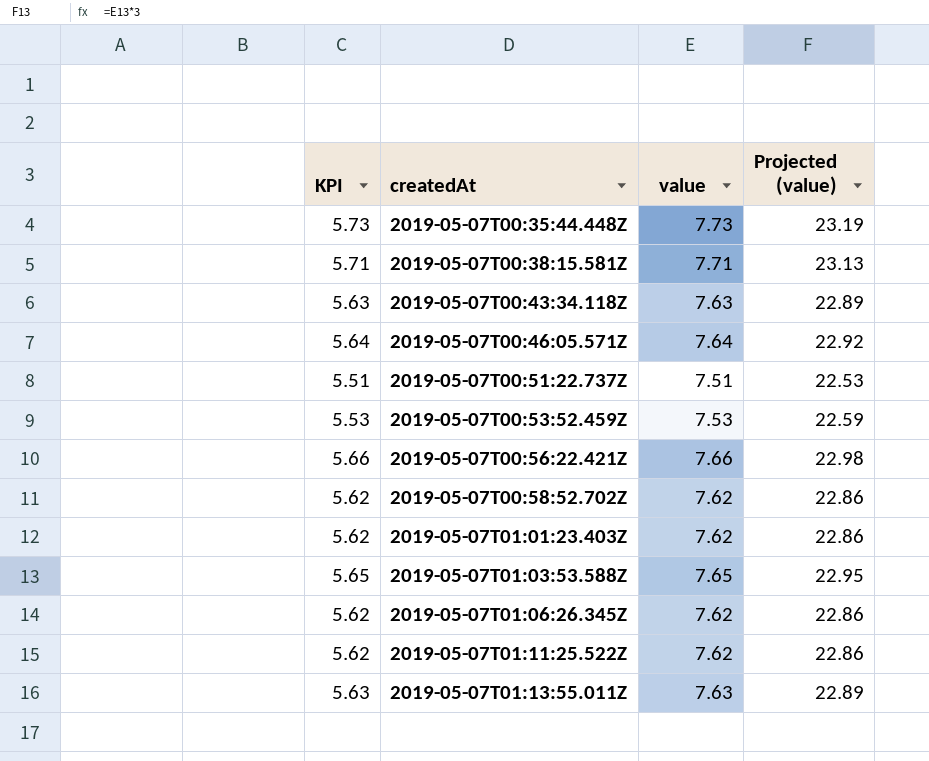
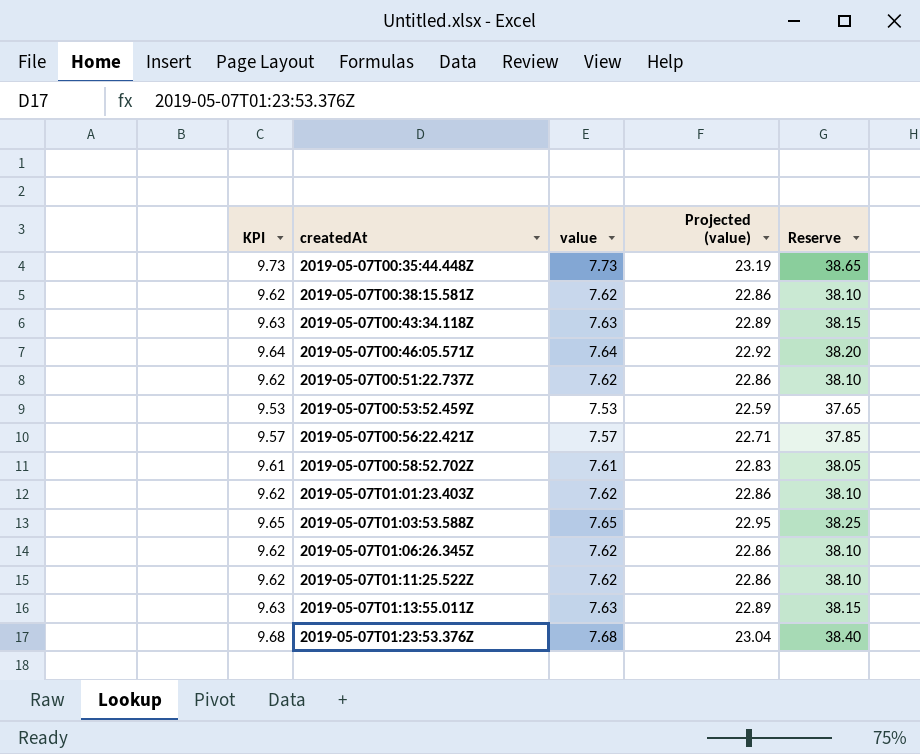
column KPI | formula: [value] - 2 -> [value] + 2
column Reserve | formula: none -> [value] * 5
2019-05-07T00:38:15.581Z | value: 7.71 -> 7.62
2019-05-07T00:38:15.581Z | Projected (value): 23.13 -> 22.86
2019-05-07T00:51:22.737Z | value: 7.51 -> 7.62
2019-05-07T00:51:22.737Z | Projected (value): 22.53 -> 22.86
2019-05-07T00:56:22.421Z | value: 7.66 -> 7.57
2019-05-07T00:56:22.421Z | Projected (value): 22.98 -> 22.71
2019-05-07T00:58:52.702Z | value: 7.62 -> 7.61
2019-05-07T00:58:52.702Z | Projected (value): 22.86 -> 22.83
row 2019-05-07T01:23:53.376Z: none -> 9.68 | 7.68 | 23.04 | 38.40

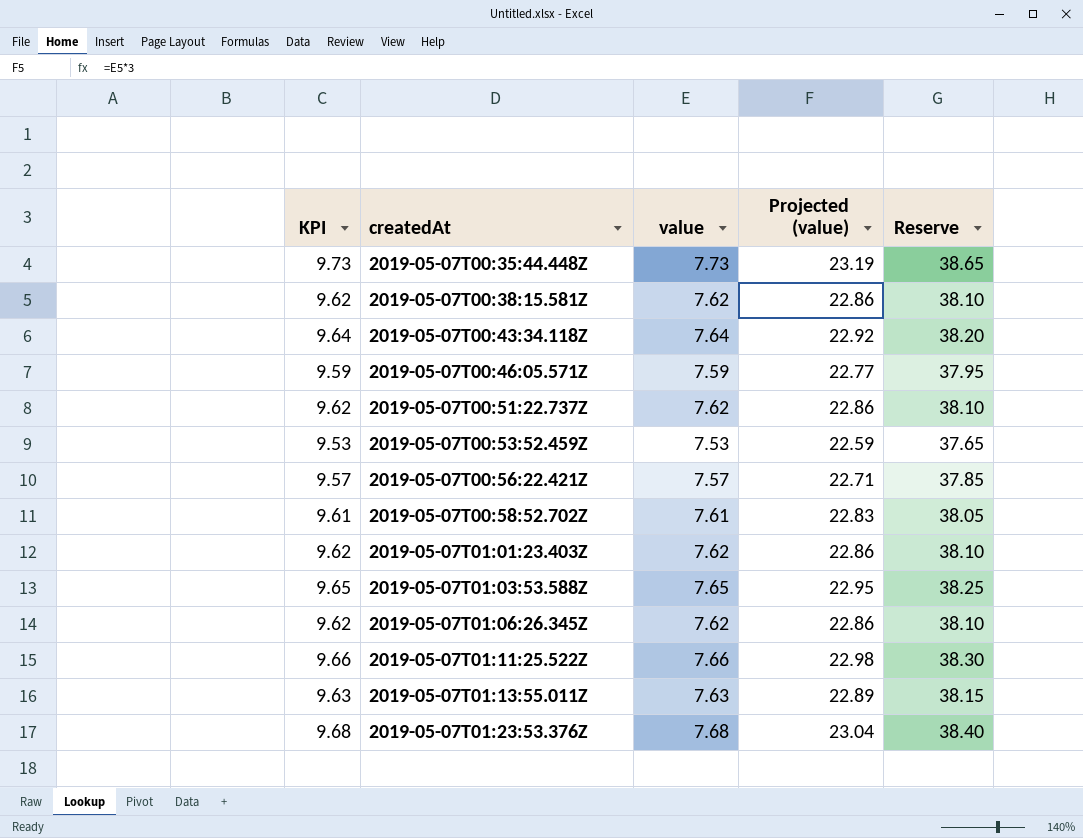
2019-05-07T00:43:34.118Z | KPI: 9.63 -> 9.64
2019-05-07T00:43:34.118Z | value: 7.63 -> 7.64
2019-05-07T00:43:34.118Z | Projected (value): 22.89 -> 22.92
2019-05-07T00:43:34.118Z | Reserve: 38.15 -> 38.20
2019-05-07T00:46:05.571Z | KPI: 9.64 -> 9.59
2019-05-07T00:46:05.571Z | value: 7.64 -> 7.59
2019-05-07T00:46:05.571Z | Projected (value): 22.92 -> 22.77
2019-05-07T00:46:05.571Z | Reserve: 38.20 -> 37.95
2019-05-07T01:11:25.522Z | KPI: 9.62 -> 9.66
2019-05-07T01:11:25.522Z | value: 7.62 -> 7.66
2019-05-07T01:11:25.522Z | Projected (value): 22.86 -> 22.98
2019-05-07T01:11:25.522Z | Reserve: 38.10 -> 38.30

